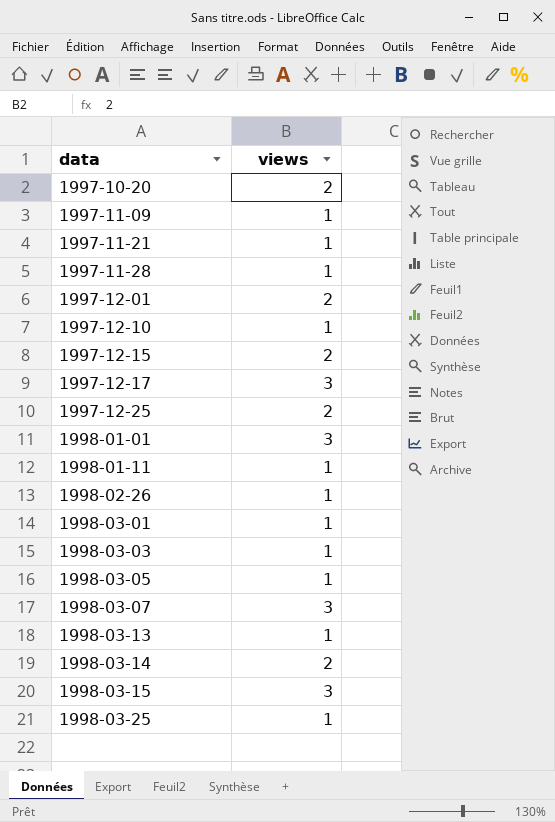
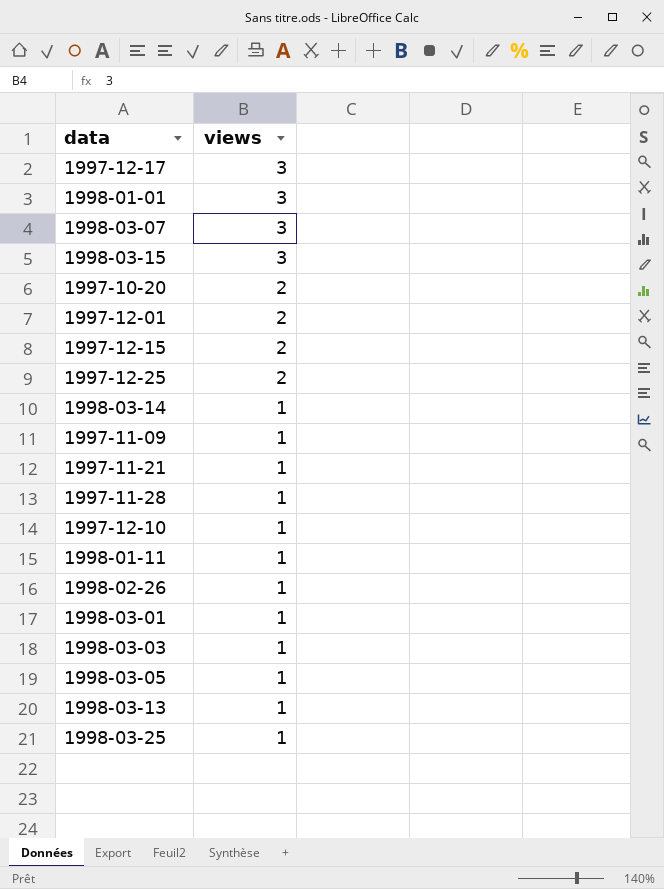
row order: data ascending -> views descending
1998-03-14 | views: 2 -> 1

